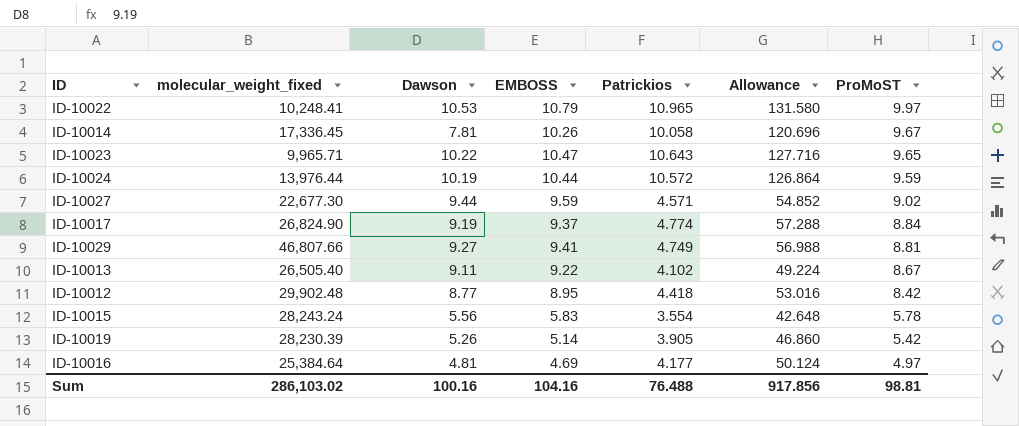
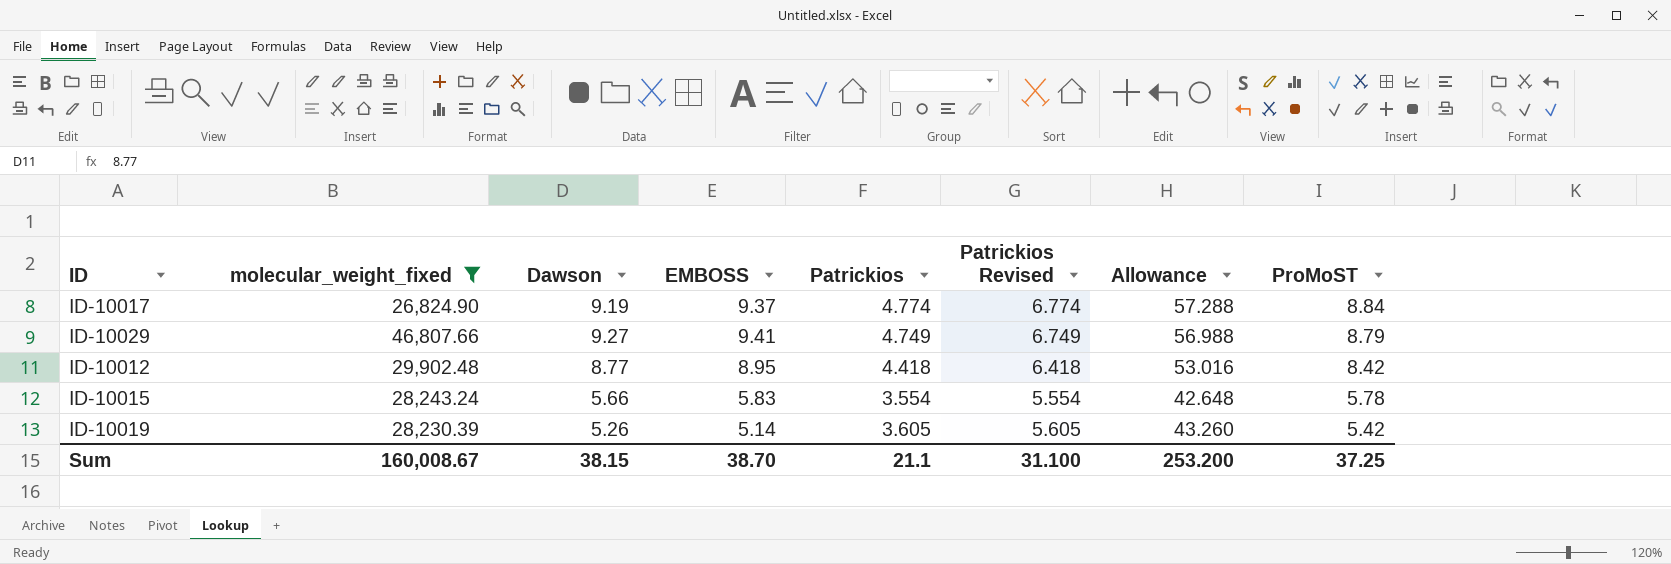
filter: none -> molecular_weight_fixed >= 26,824.90
column Patrickios Revised | formula: none -> [Patrickios] + 2
ID-10029 | ProMoST: 8.81 -> 8.79
ID-10015 | Dawson: 5.56 -> 5.66
ID-10019 | Patrickios: 3.905 -> 3.605
ID-10019 | Allowance: 46.860 -> 43.260
Sum | molecular_weight_fixed: 286,103.02 -> 160,008.67
Sum | Dawson: 100.16 -> 38.15
Sum | EMBOSS: 104.16 -> 38.70
Sum | Patrickios: 76.488 -> 21.1
Sum | Allowance: 917.856 -> 253.200
Sum | ProMoST: 98.81 -> 37.25

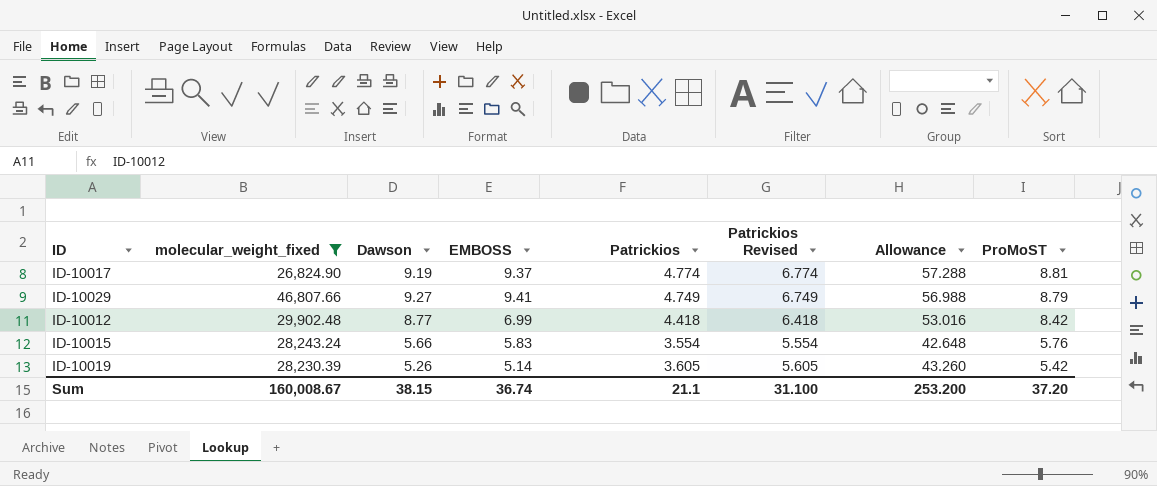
ID-10017 | ProMoST: 8.84 -> 8.81
ID-10012 | EMBOSS: 8.95 -> 6.99
ID-10015 | ProMoST: 5.78 -> 5.76
Sum | EMBOSS: 38.70 -> 36.74
Sum | ProMoST: 37.25 -> 37.20

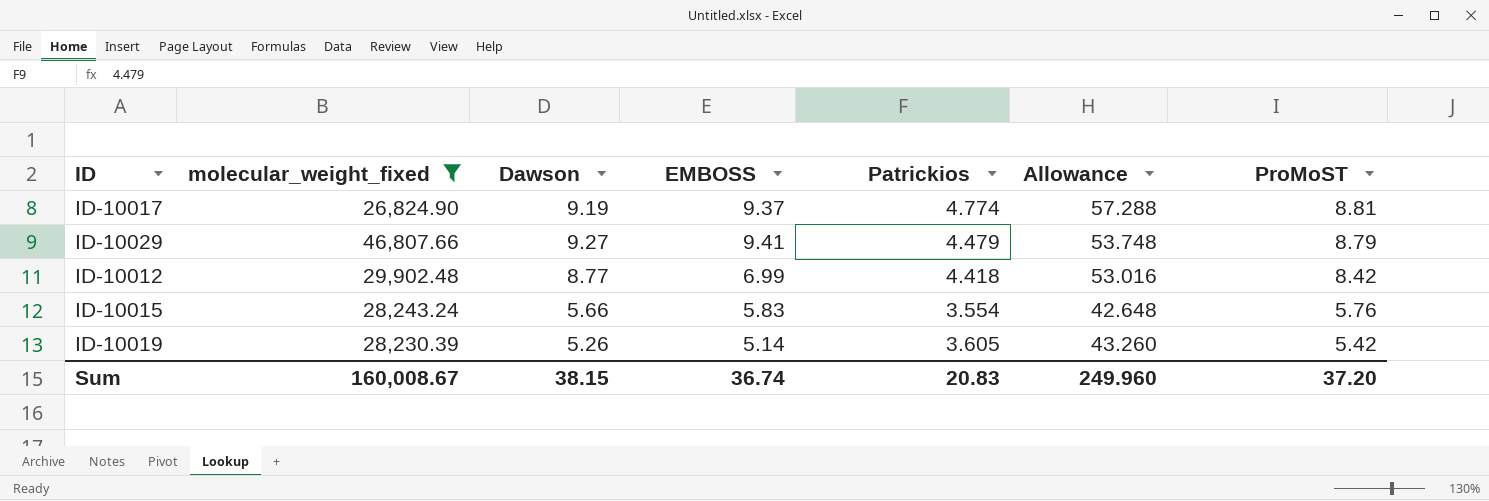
column Patrickios Revised | formula: [Patrickios] + 2 -> none
ID-10029 | Patrickios: 4.749 -> 4.479
ID-10029 | Allowance: 56.988 -> 53.748
Sum | Patrickios: 21.1 -> 20.83
Sum | Allowance: 253.200 -> 249.960

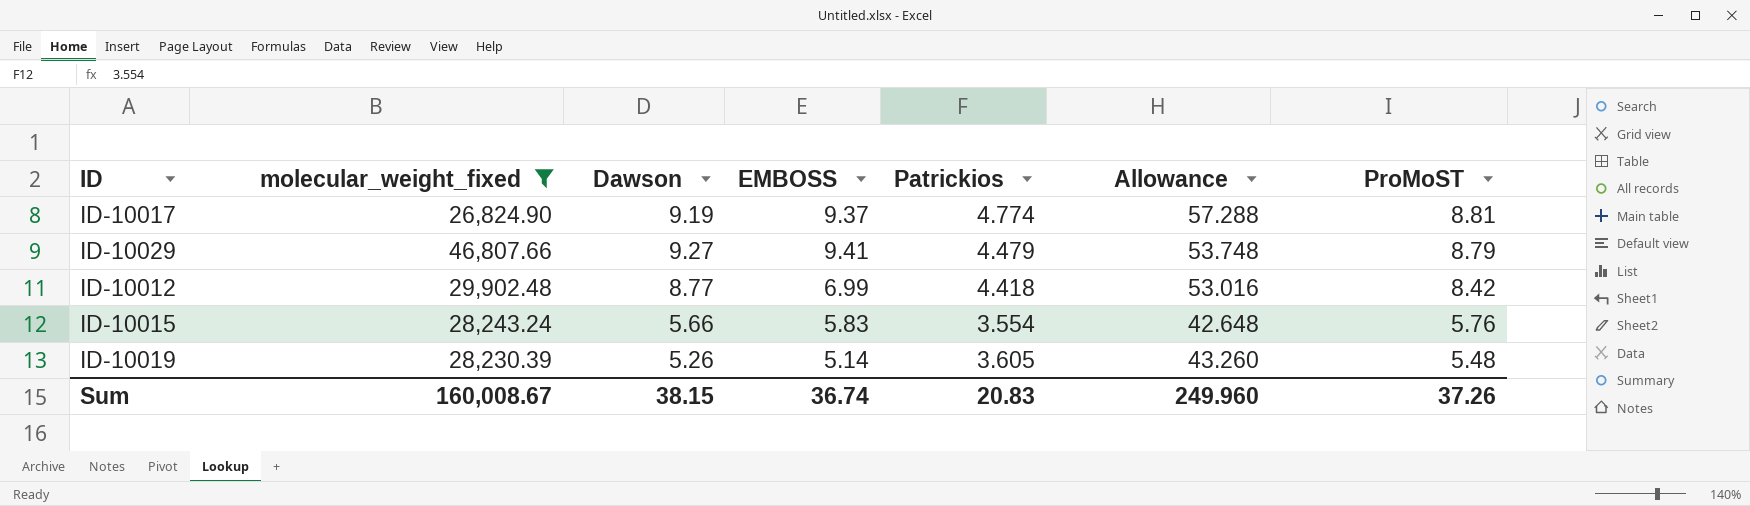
ID-10019 | ProMoST: 5.42 -> 5.48
Sum | ProMoST: 37.20 -> 37.26

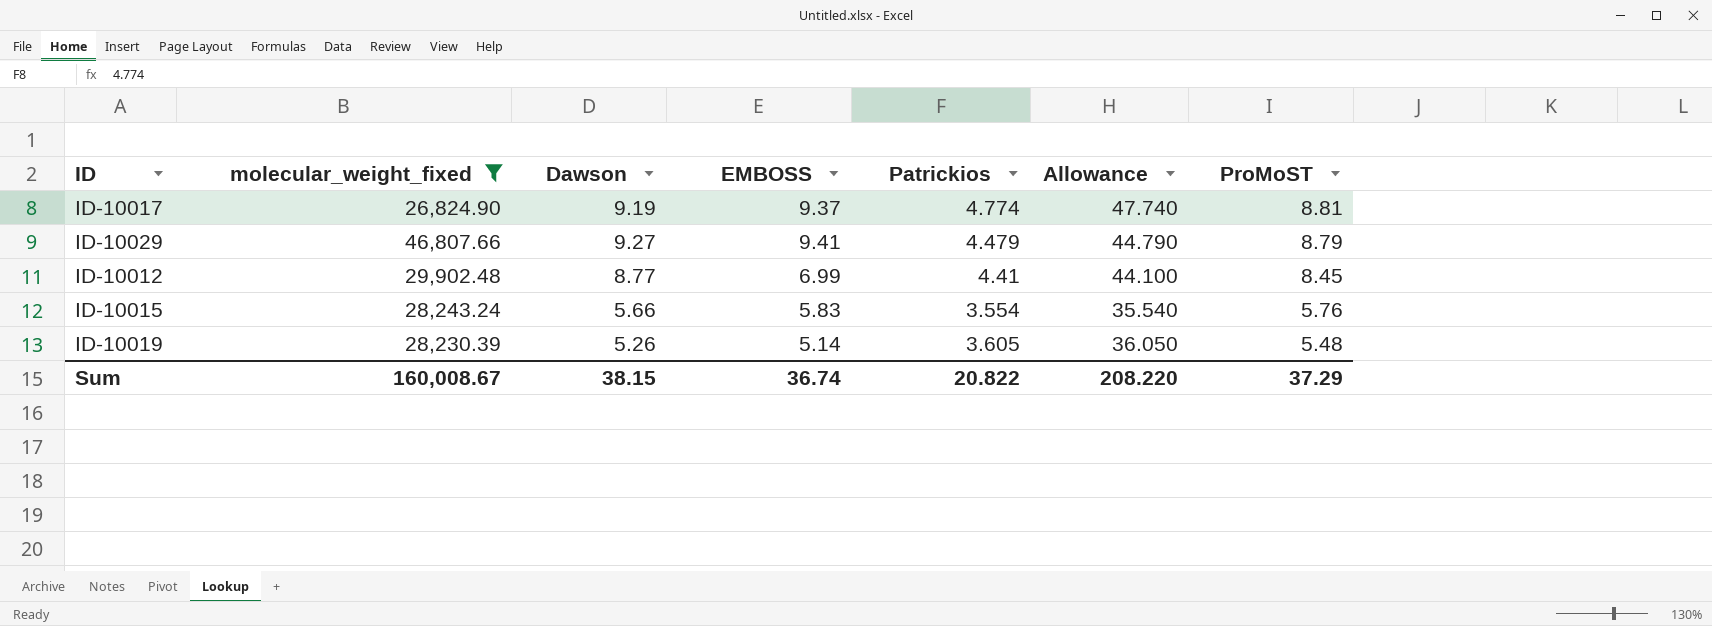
column Allowance | formula: [Patrickios] * 12 -> [Patrickios] * 10
ID-10012 | Patrickios: 4.418 -> 4.41
ID-10012 | ProMoST: 8.42 -> 8.45
Sum | Patrickios: 20.83 -> 20.822
Sum | Allowance: 249.960 -> 208.220
Sum | ProMoST: 37.26 -> 37.29

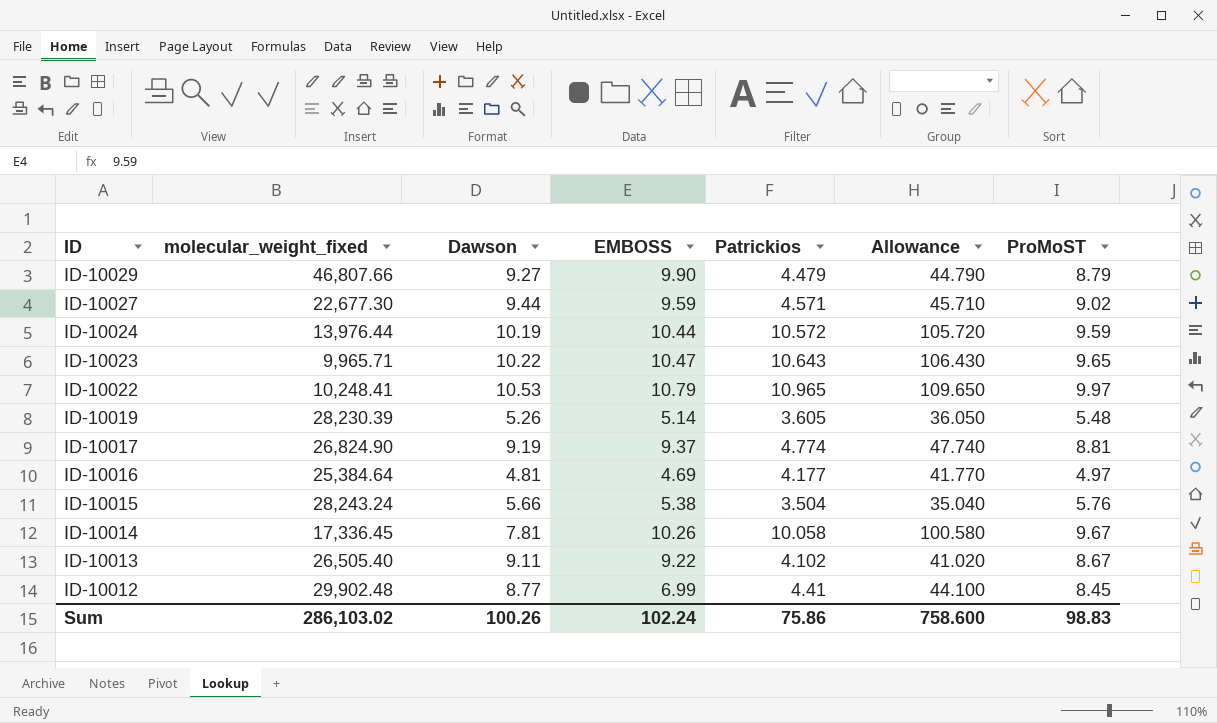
filter: molecular_weight_fixed >= 26,824.90 -> none
row order: ProMoST descending -> ID descending
ID-10029 | EMBOSS: 9.41 -> 9.90
ID-10015 | EMBOSS: 5.83 -> 5.38
ID-10015 | Patrickios: 3.554 -> 3.504
ID-10015 | Allowance: 35.540 -> 35.040
Sum | molecular_weight_fixed: 160,008.67 -> 286,103.02
Sum | Dawson: 38.15 -> 100.26
Sum | EMBOSS: 36.74 -> 102.24
Sum | Patrickios: 20.822 -> 75.86
Sum | Allowance: 208.220 -> 758.600
Sum | ProMoST: 37.29 -> 98.83

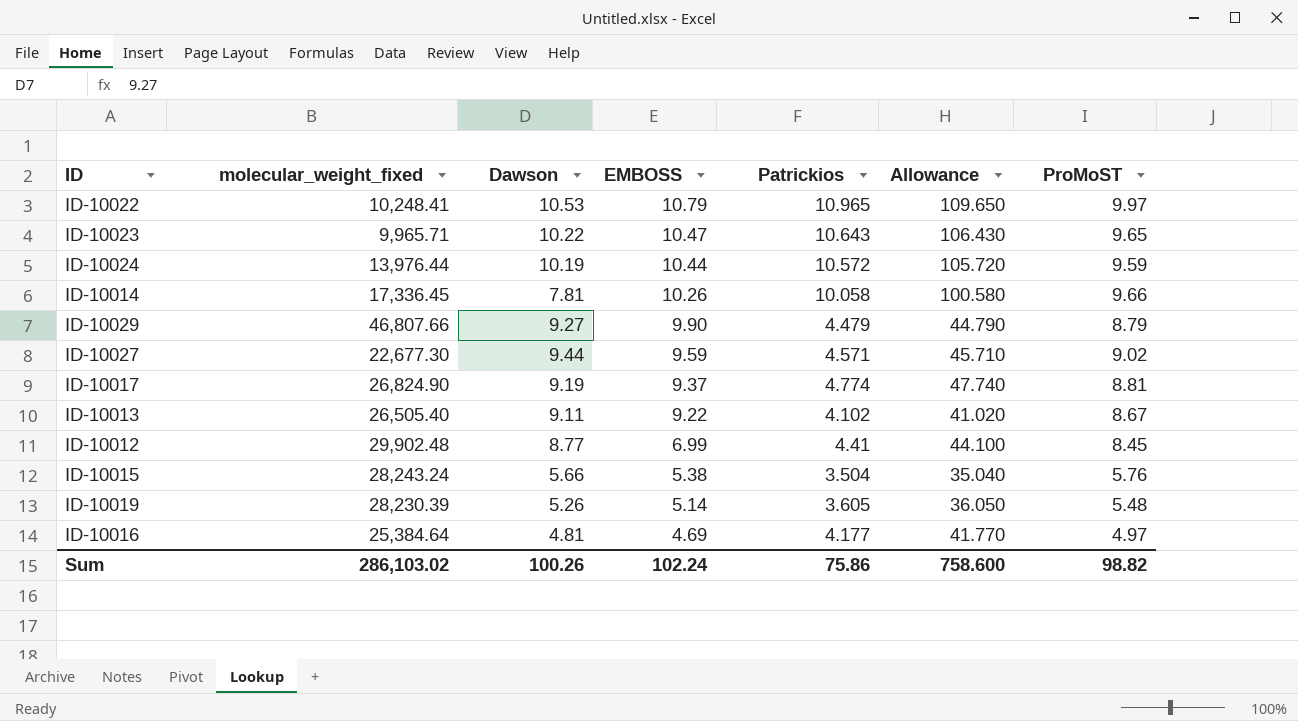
row order: ID descending -> EMBOSS descending
ID-10014 | ProMoST: 9.67 -> 9.66
Sum | ProMoST: 98.83 -> 98.82

